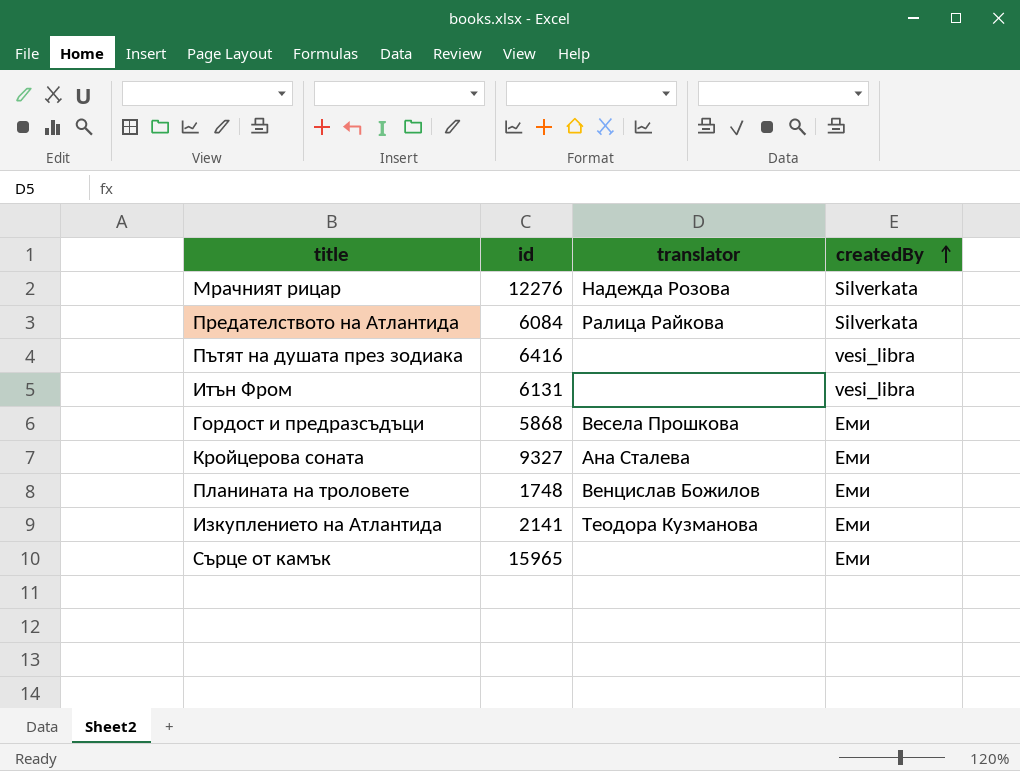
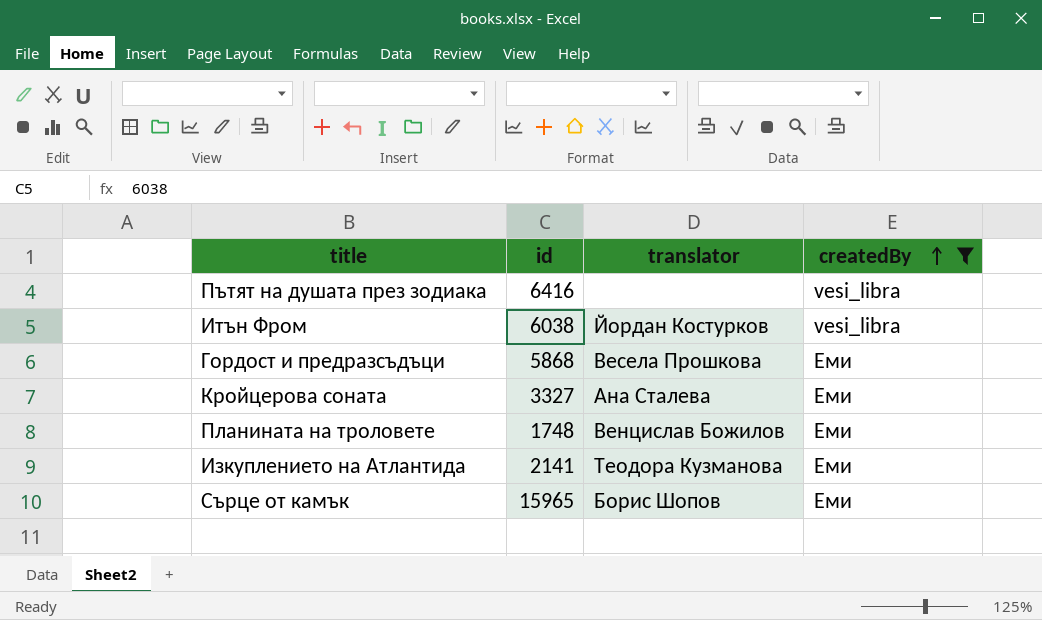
filter: none -> createdBy != Silverkata
Итън Фром | id: 6131 -> 6038
Итън Фром | translator: none -> Йордан Костурков
Кройцерова соната | id: 9327 -> 3327
Сърце от камък | translator: none -> Борис Шопов

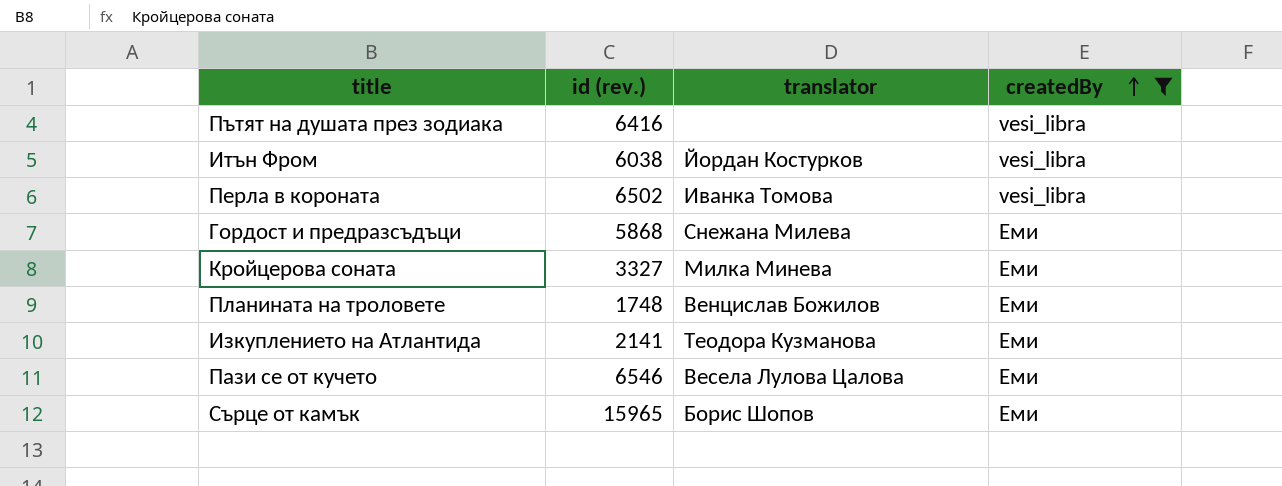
column name: id -> id (rev.)
row Перла в короната: none -> 6502 | Иванка Томова | vesi_libra
Гордост и предразсъдъци | translator: Весела Прошкова -> Снежана Милева
Кройцерова соната | translator: Ана Сталева -> Милка Минева
row Пази се от кучето: none -> 6546 | Весела Лулова Цалова | Еми

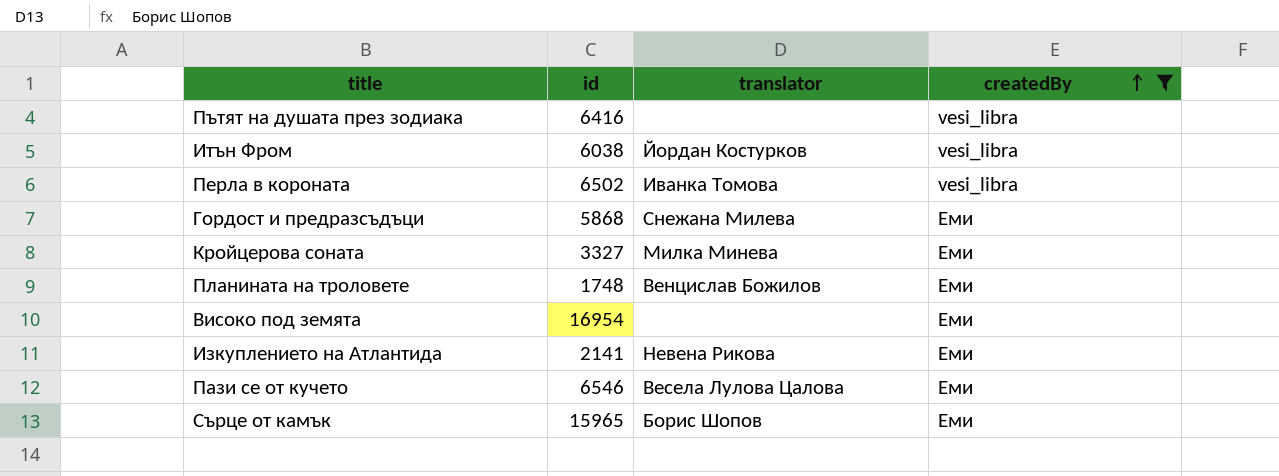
column name: id (rev.) -> id
row Високо под земята: none -> 16954 | none | Еми
Изкуплението на Атлантида | translator: Теодора Кузманова -> Невена Рикова

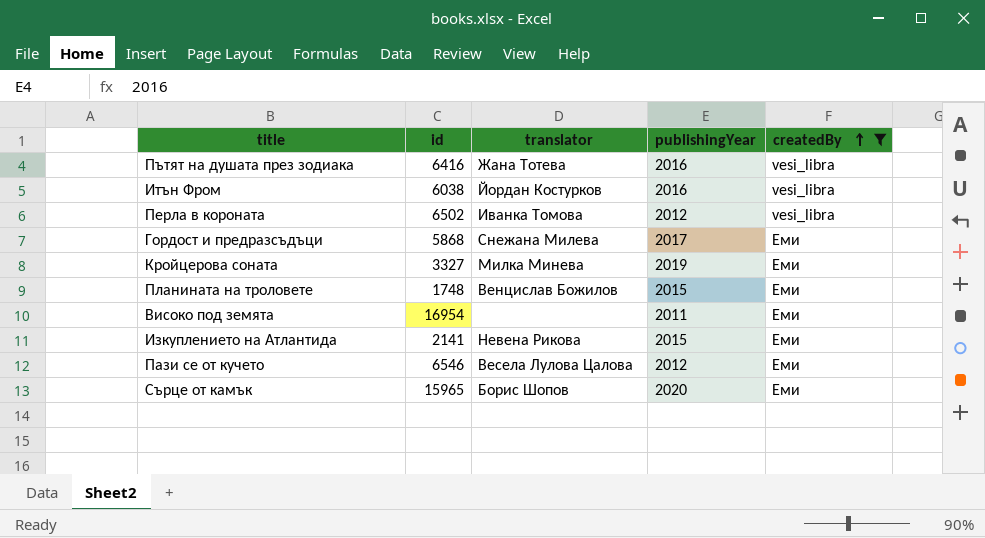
column publishingYear | position: none -> 4
Пътят на душата през зодиака | translator: none -> Жана Тотева

